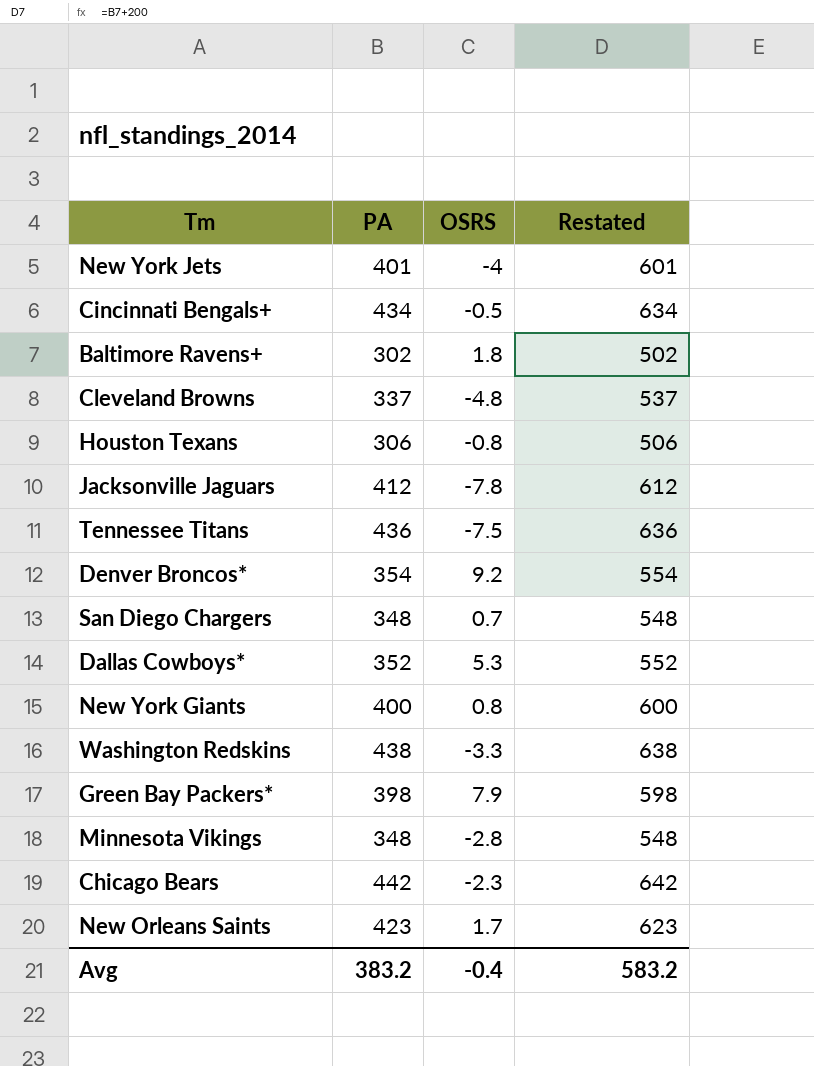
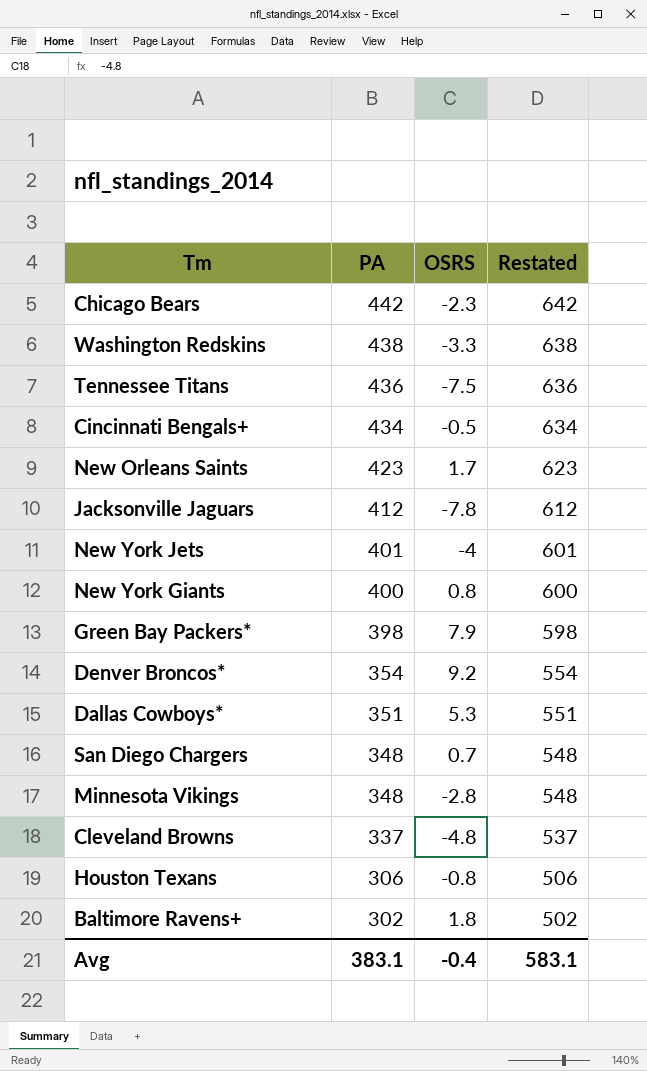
row order: none -> PA descending
Dallas Cowboys* | PA: 352 -> 351
Dallas Cowboys* | Restated: 552 -> 551
Avg | PA: 383.2 -> 383.1
Avg | Restated: 583.2 -> 583.1

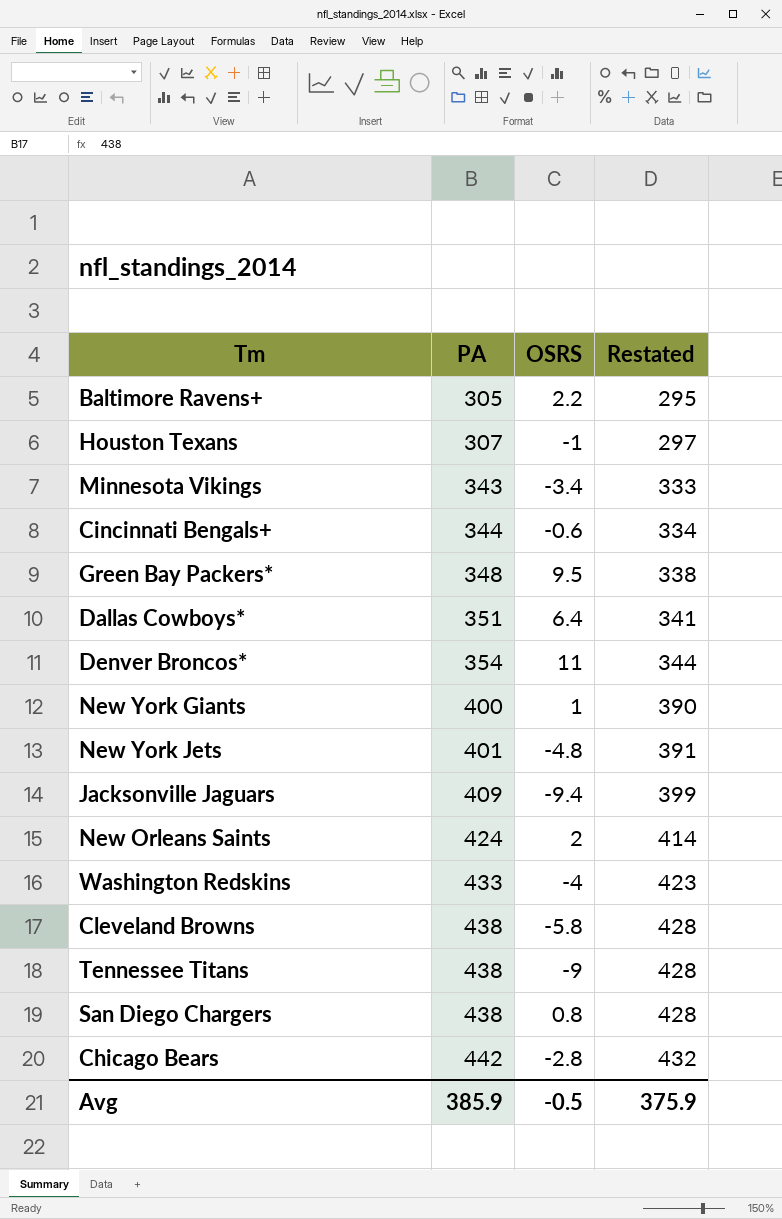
row order: PA descending -> PA ascending
column Restated | formula: [PA] + 200 -> [PA] - 10
Baltimore Ravens+ | PA: 302 -> 305
Baltimore Ravens+ | OSRS: 1.8 -> 2.2
Houston Texans | PA: 306 -> 307
Houston Texans | OSRS: -0.8 -> -1
Minnesota Vikings | PA: 348 -> 343
Minnesota Vikings | OSRS: -2.8 -> -3.4
Cincinnati Bengals+ | PA: 434 -> 344
Cincinnati Bengals+ | OSRS: -0.5 -> -0.6
Green Bay Packers* | PA: 398 -> 348
Green Bay Packers* | OSRS: 7.9 -> 9.5
Dallas Cowboys* | OSRS: 5.3 -> 6.4
Denver Broncos* | OSRS: 9.2 -> 11
New York Giants | OSRS: 0.8 -> 1
New York Jets | OSRS: -4 -> -4.8
Jacksonville Jaguars | PA: 412 -> 409
Jacksonville Jaguars | OSRS: -7.8 -> -9.4
New Orleans Saints | PA: 423 -> 424
New Orleans Saints | OSRS: 1.7 -> 2
Washington Redskins | PA: 438 -> 433
Washington Redskins | OSRS: -3.3 -> -4
Cleveland Browns | PA: 337 -> 438
Cleveland Browns | OSRS: -4.8 -> -5.8
Tennessee Titans | PA: 436 -> 438
Tennessee Titans | OSRS: -7.5 -> -9
San Diego Chargers | PA: 348 -> 438
San Diego Chargers | OSRS: 0.7 -> 0.8
Chicago Bears | OSRS: -2.3 -> -2.8
Avg | PA: 383.1 -> 385.9
Avg | OSRS: -0.4 -> -0.5
Avg | Restated: 583.1 -> 375.9

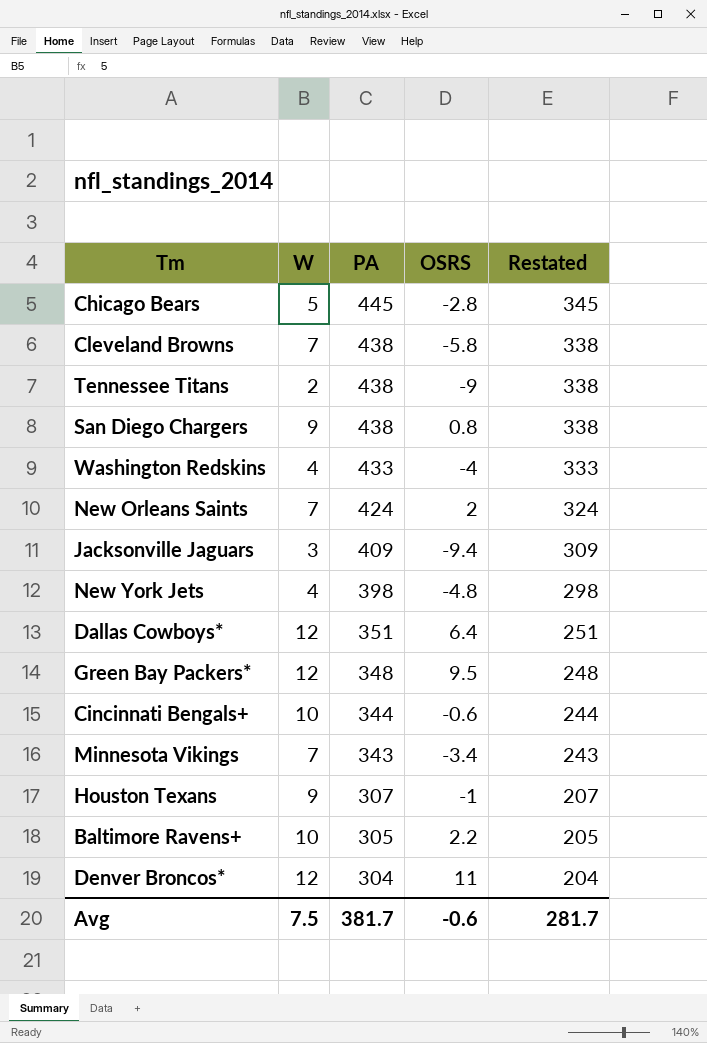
row order: PA ascending -> PA descending
column W | position: none -> 2
column Restated | formula: [PA] - 10 -> [PA] - 100
row New York Giants: 400 | 1 | 390 -> none
Chicago Bears | PA: 442 -> 445
New York Jets | PA: 401 -> 398
Denver Broncos* | PA: 354 -> 304
Avg | PA: 385.9 -> 381.7
Avg | OSRS: -0.5 -> -0.6
Avg | Restated: 375.9 -> 281.7

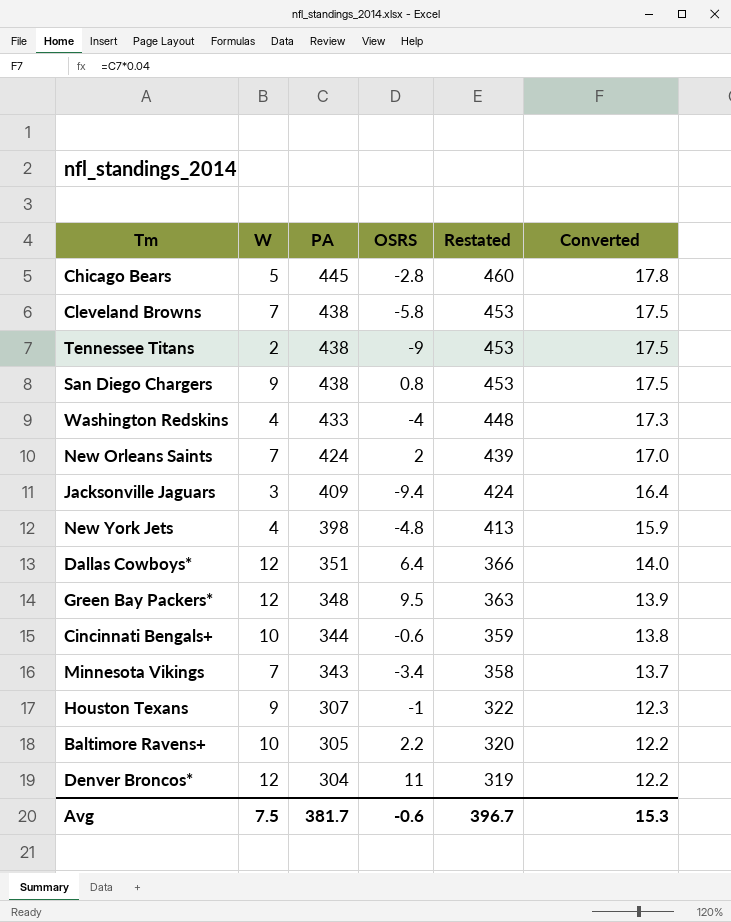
column Restated | formula: [PA] - 100 -> [PA] + 15
column Converted | formula: none -> [PA] * 0.04
Avg | Restated: 281.7 -> 396.7

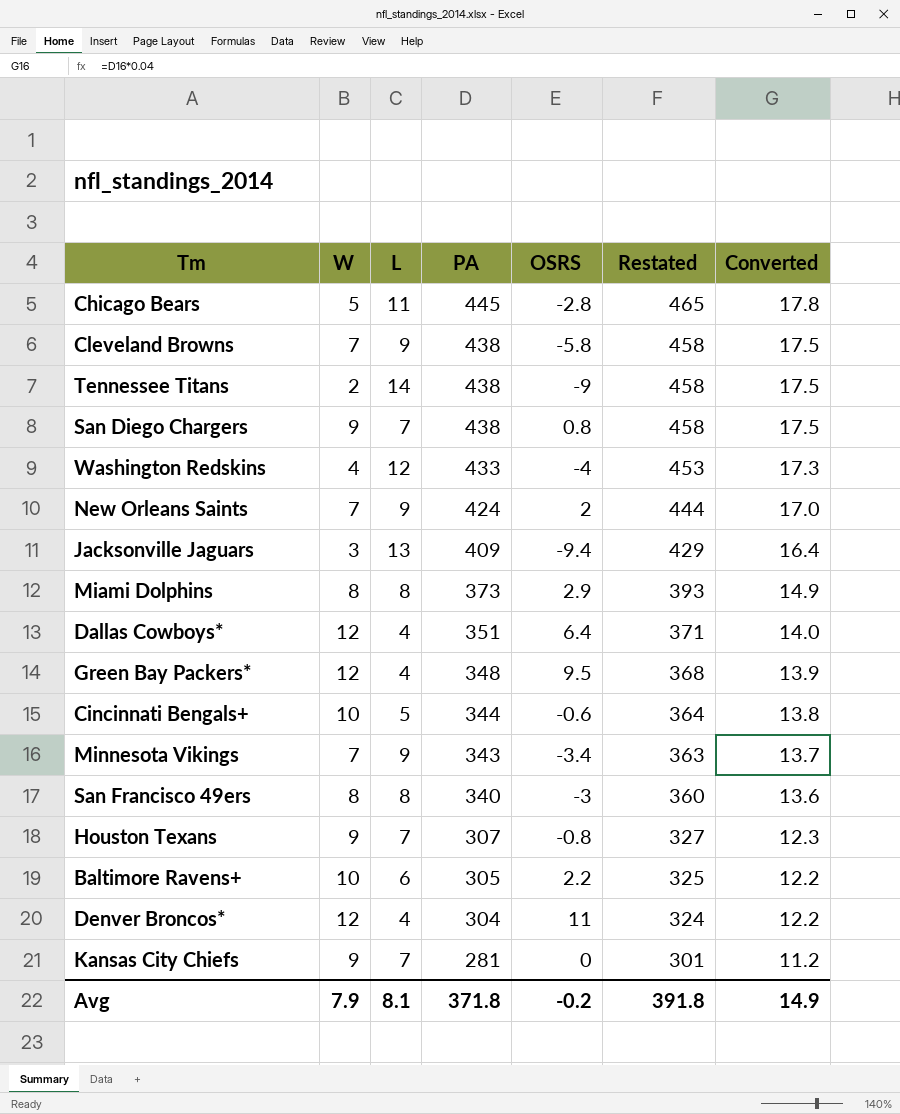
column L | position: none -> 3
column Restated | formula: [PA] + 15 -> [PA] + 20
row New York Jets: 4 | 398 | -4.8 | 413 | 15.9 -> none
row Miami Dolphins: none -> 8 | 8 | 373 | 2.9 | 393 | 14.9
row San Francisco 49ers: none -> 8 | 8 | 340 | -3 | 360 | 13.6
Houston Texans | OSRS: -1 -> -0.8
row Kansas City Chiefs: none -> 9 | 7 | 281 | 0 | 301 | 11.2
Avg | W: 7.5 -> 7.9
Avg | PA: 381.7 -> 371.8
Avg | OSRS: -0.6 -> -0.2
Avg | Restated: 396.7 -> 391.8
Avg | Converted: 15.3 -> 14.9

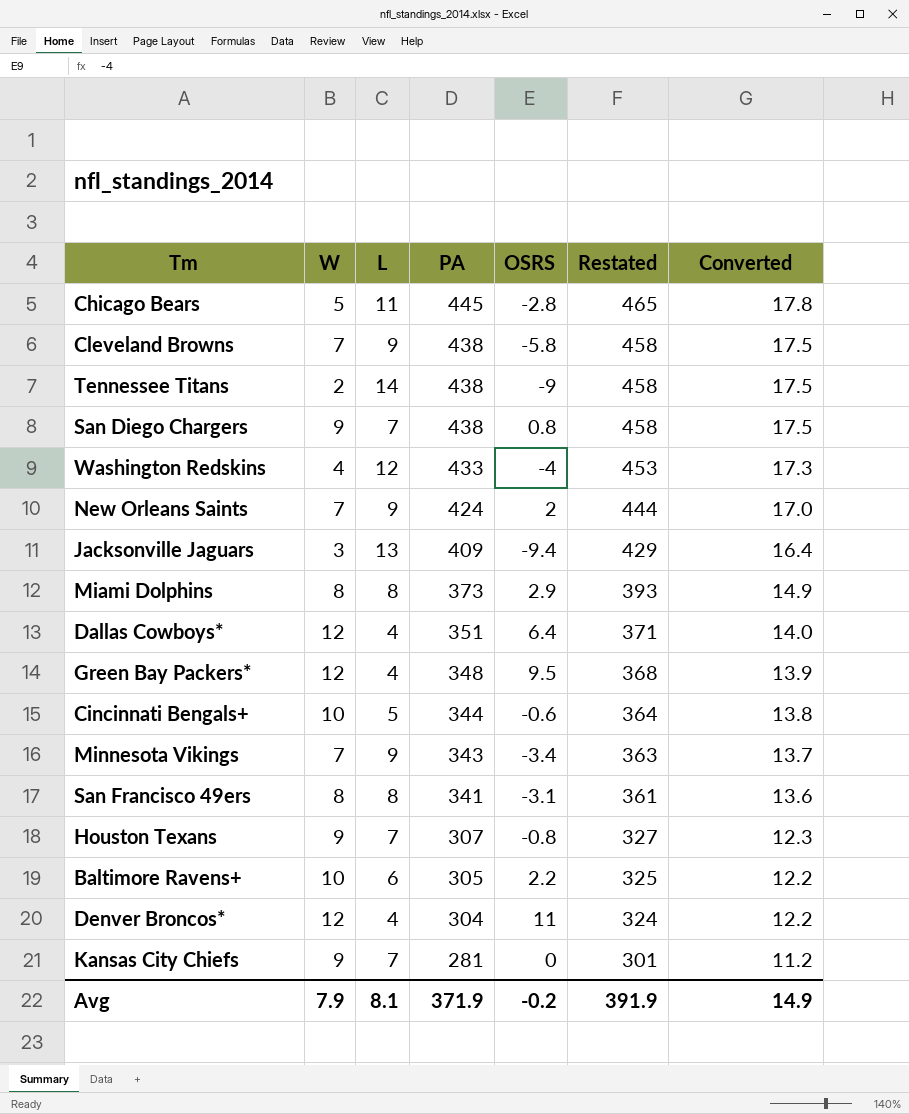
San Francisco 49ers | PA: 340 -> 341
San Francisco 49ers | OSRS: -3 -> -3.1
San Francisco 49ers | Restated: 360 -> 361
Avg | PA: 371.8 -> 371.9
Avg | Restated: 391.8 -> 391.9

